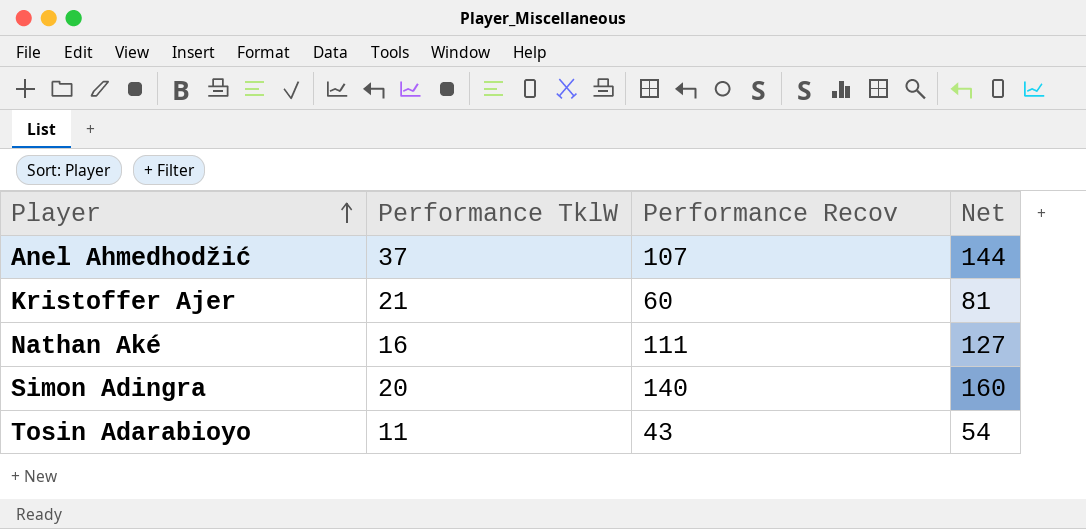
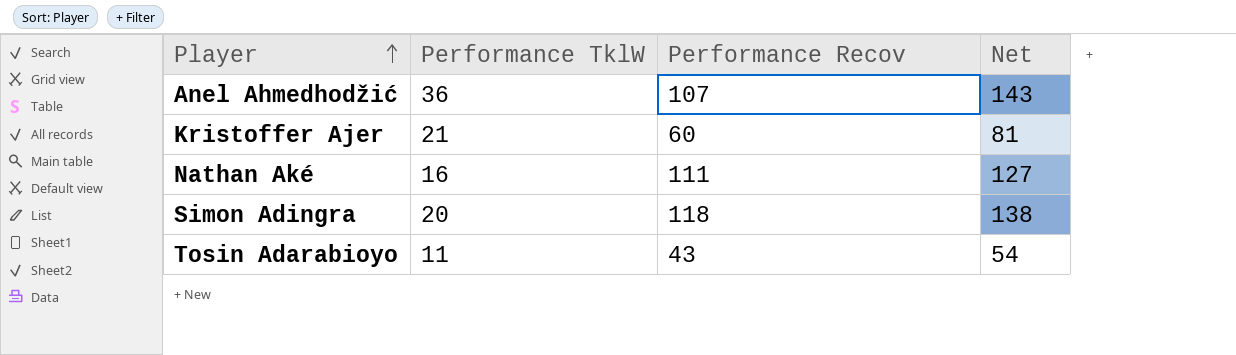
Anel Ahmedhodžić | Performance TklW: 37 -> 36
Anel Ahmedhodžić | Net: 144 -> 143
Simon Adingra | Performance Recov: 140 -> 118
Simon Adingra | Net: 160 -> 138

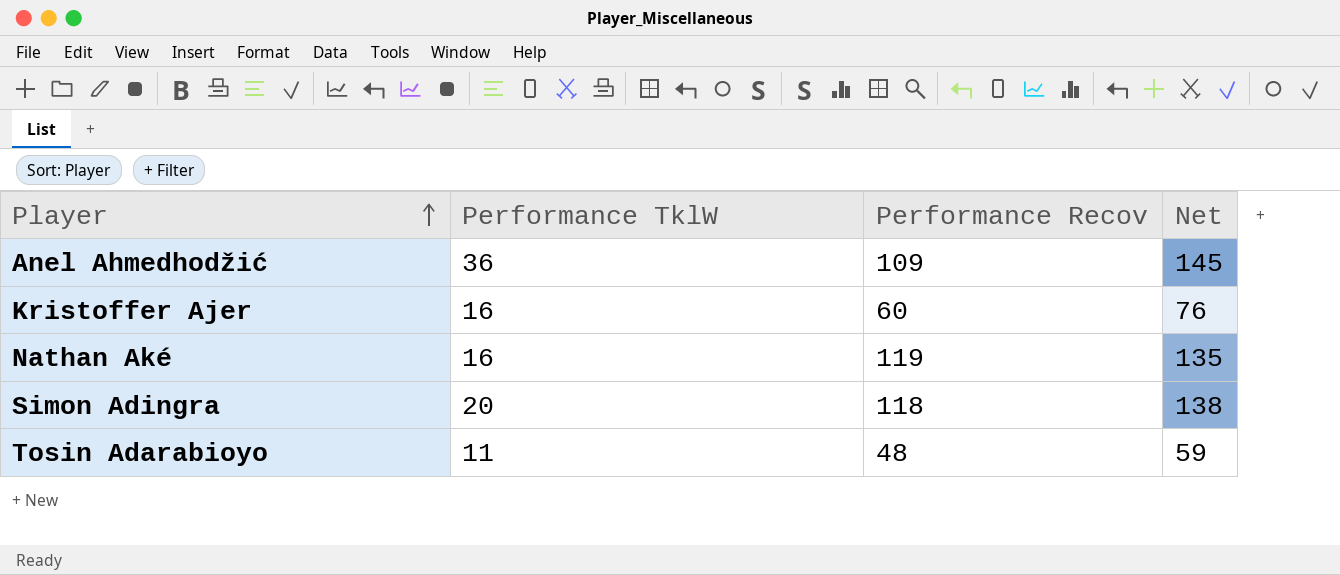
Anel Ahmedhodžić | Performance Recov: 107 -> 109
Anel Ahmedhodžić | Net: 143 -> 145
Kristoffer Ajer | Performance TklW: 21 -> 16
Kristoffer Ajer | Net: 81 -> 76
Nathan Aké | Performance Recov: 111 -> 119
Nathan Aké | Net: 127 -> 135
Tosin Adarabioyo | Performance Recov: 43 -> 48
Tosin Adarabioyo | Net: 54 -> 59

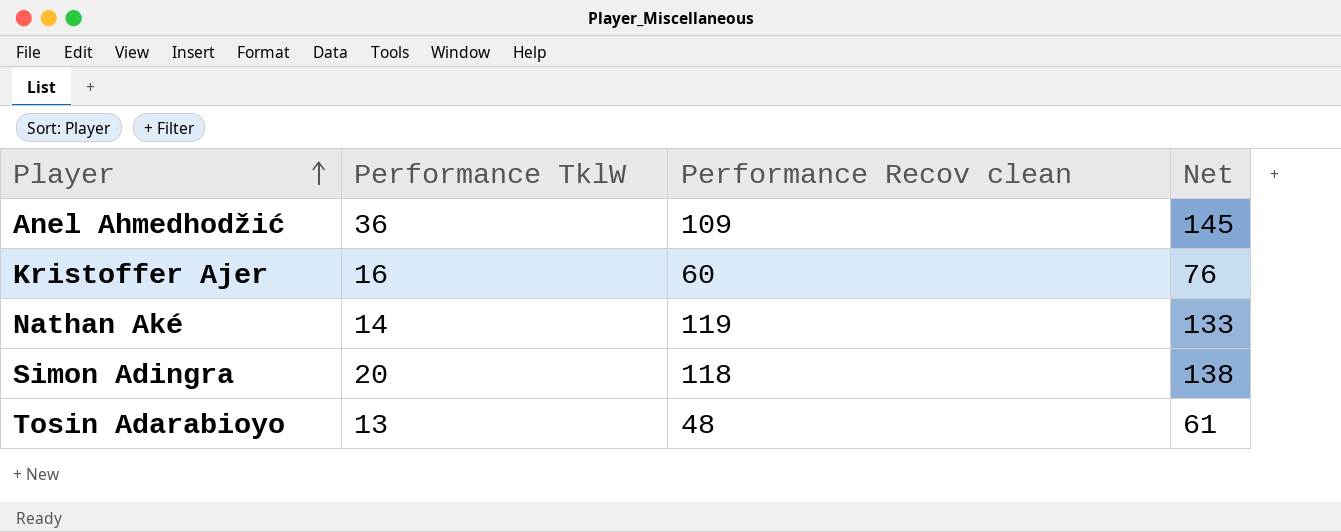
column name: Performance Recov -> Performance Recov clean
Nathan Aké | Performance TklW: 16 -> 14
Nathan Aké | Net: 135 -> 133
Tosin Adarabioyo | Performance TklW: 11 -> 13
Tosin Adarabioyo | Net: 59 -> 61

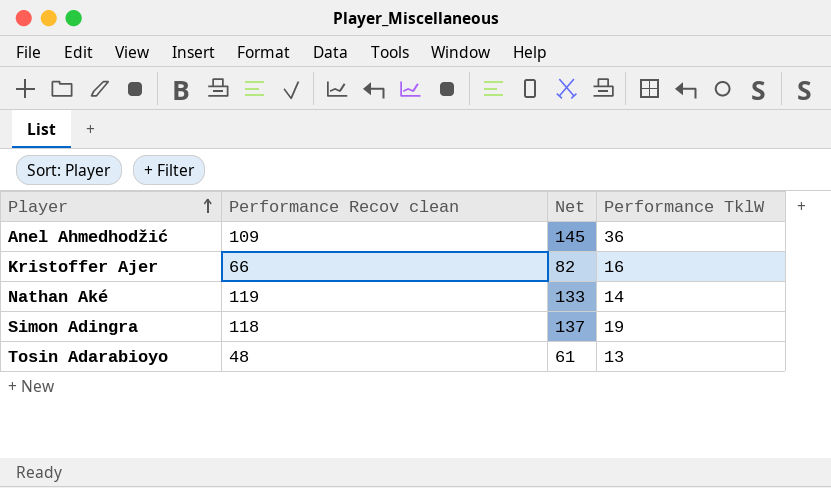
column Performance TklW | position: 2 -> 4
Kristoffer Ajer | Performance Recov clean: 60 -> 66
Kristoffer Ajer | Net: 76 -> 82
Simon Adingra | Net: 138 -> 137
Simon Adingra | Performance TklW: 20 -> 19

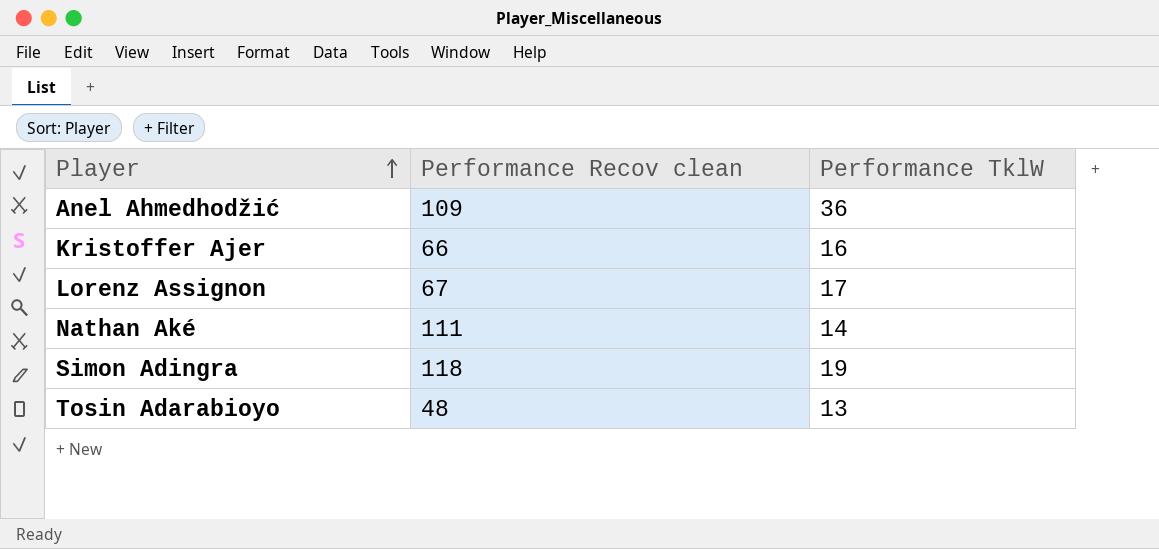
column Net | formula: [Performance Recov clean] + [Performance TklW] -> none
row Lorenz Assignon: none -> 67 | 17
Nathan Aké | Performance Recov clean: 119 -> 111

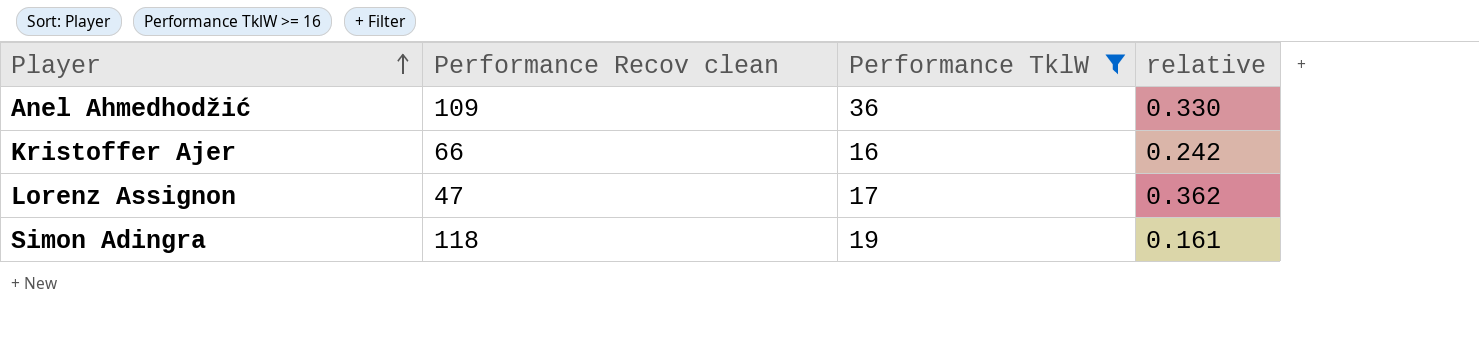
filter: none -> Performance TklW >= 16
column relative | formula: none -> [Performance TklW] / [Performance Recov clean]
Lorenz Assignon | Performance Recov clean: 67 -> 47

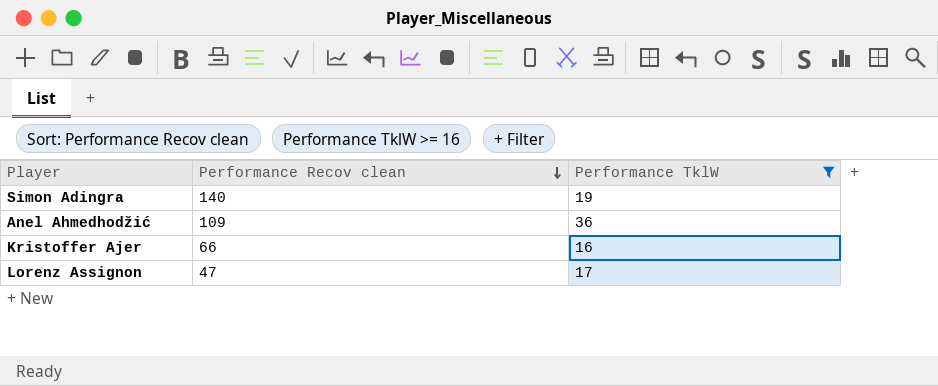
row order: Player ascending -> Performance Recov clean descending
column relative | formula: [Performance TklW] / [Performance Recov clean] -> none
Simon Adingra | Performance Recov clean: 118 -> 140

